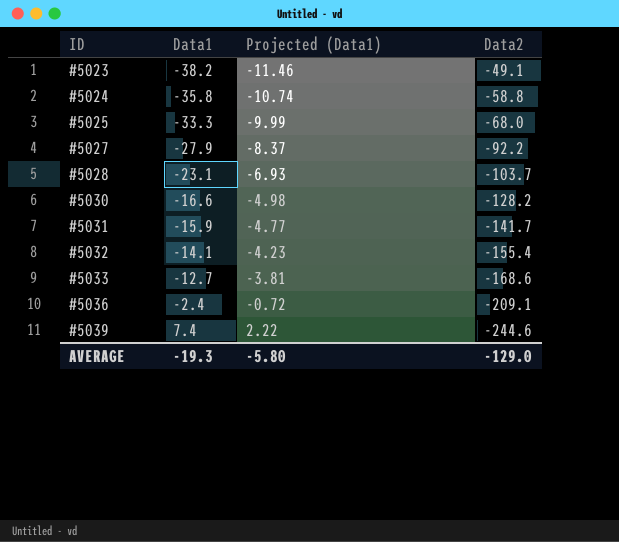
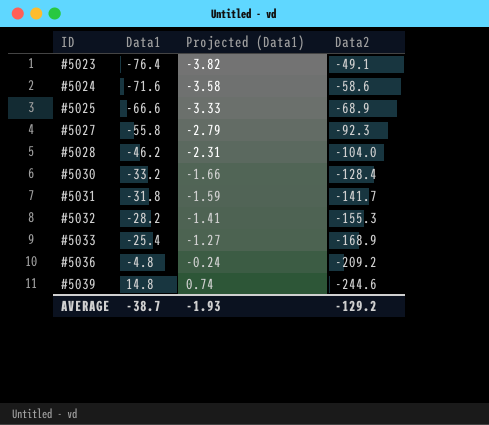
column Projected (Data1) | formula: [Data1] * 0.3 -> [Data1] * 0.05
#5023 | Data1: -38.2 -> -76.4
#5024 | Data1: -35.8 -> -71.6
#5024 | Data2: -58.8 -> -58.6
#5025 | Data1: -33.3 -> -66.6
#5025 | Data2: -68.0 -> -68.9
#5027 | Data1: -27.9 -> -55.8
#5027 | Data2: -92.2 -> -92.3
#5028 | Data1: -23.1 -> -46.2
#5028 | Data2: -103.7 -> -104.0
#5030 | Data1: -16.6 -> -33.2
#5030 | Data2: -128.2 -> -128.4
#5031 | Data1: -15.9 -> -31.8
#5032 | Data1: -14.1 -> -28.2
#5032 | Data2: -155.4 -> -155.3
#5033 | Data1: -12.7 -> -25.4
#5033 | Data2: -168.6 -> -168.9
#5036 | Data1: -2.4 -> -4.8
#5036 | Data2: -209.1 -> -209.2
#5039 | Data1: 7.4 -> 14.8
AVERAGE | Data1: -19.3 -> -38.7
AVERAGE | Projected (Data1): -5.80 -> -1.93
AVERAGE | Data2: -129.0 -> -129.2

